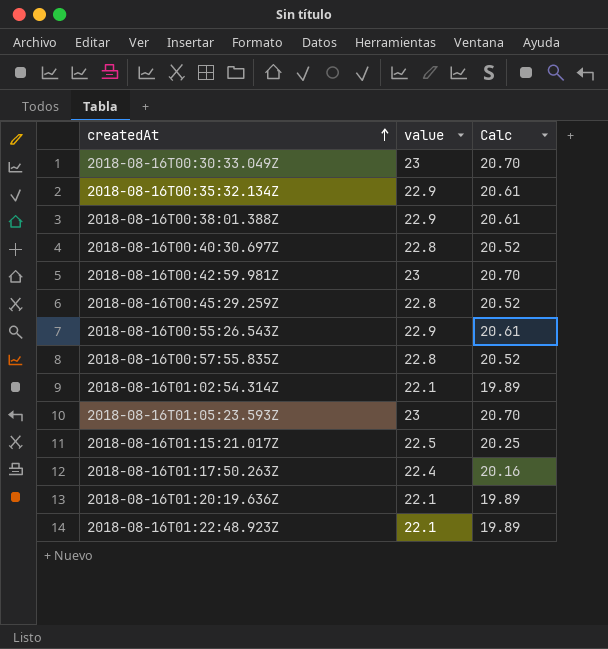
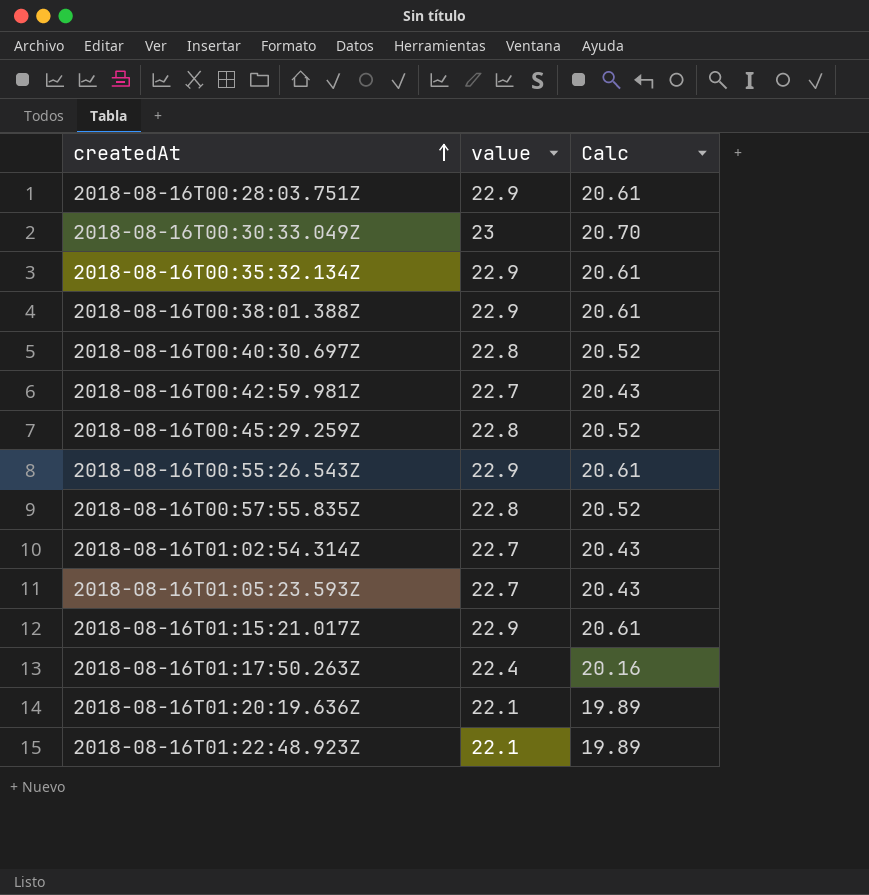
row 2018-08-16T00:28:03.751Z: none -> 22.9 | 20.61
2018-08-16T00:42:59.981Z | value: 23 -> 22.7
2018-08-16T00:42:59.981Z | Calc: 20.70 -> 20.43
2018-08-16T01:02:54.314Z | value: 22.1 -> 22.7
2018-08-16T01:02:54.314Z | Calc: 19.89 -> 20.43
2018-08-16T01:05:23.593Z | value: 23 -> 22.7
2018-08-16T01:05:23.593Z | Calc: 20.70 -> 20.43
2018-08-16T01:15:21.017Z | value: 22.5 -> 22.9
2018-08-16T01:15:21.017Z | Calc: 20.25 -> 20.61

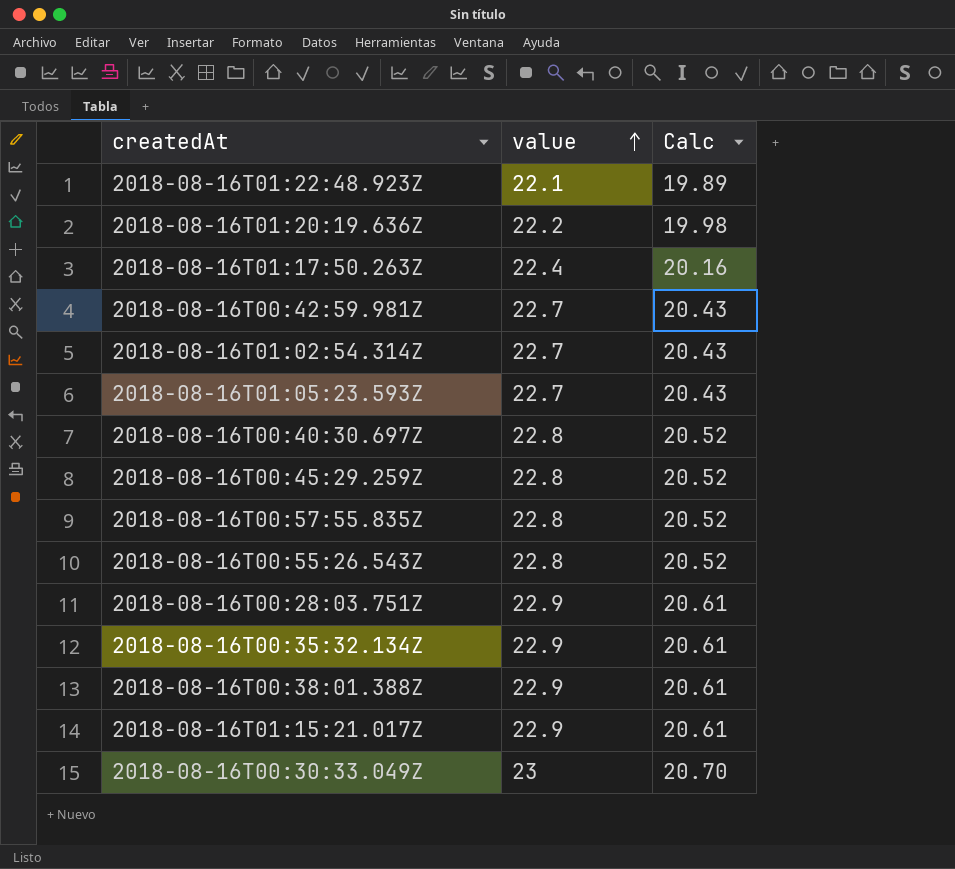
row order: createdAt ascending -> value ascending
2018-08-16T01:20:19.636Z | value: 22.1 -> 22.2
2018-08-16T01:20:19.636Z | Calc: 19.89 -> 19.98
2018-08-16T00:55:26.543Z | value: 22.9 -> 22.8
2018-08-16T00:55:26.543Z | Calc: 20.61 -> 20.52

